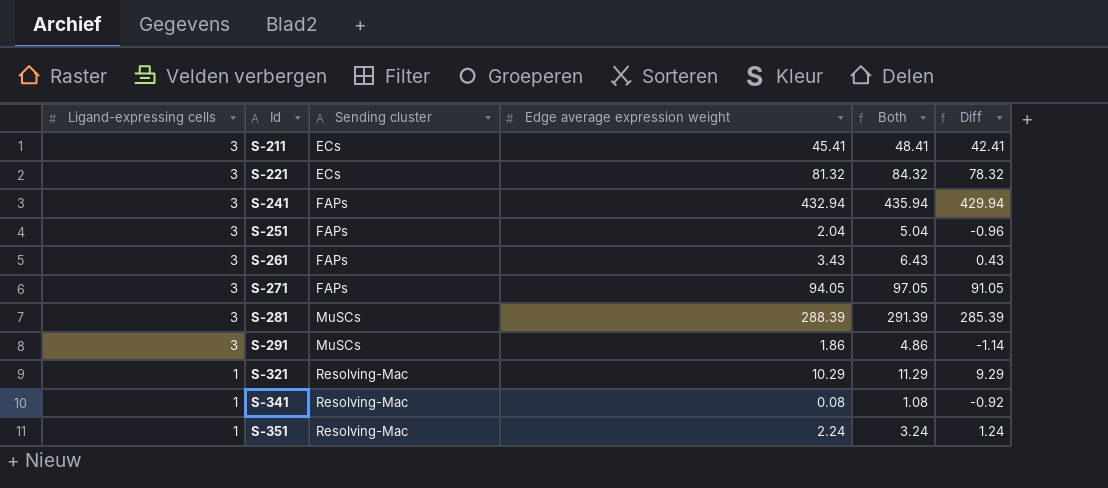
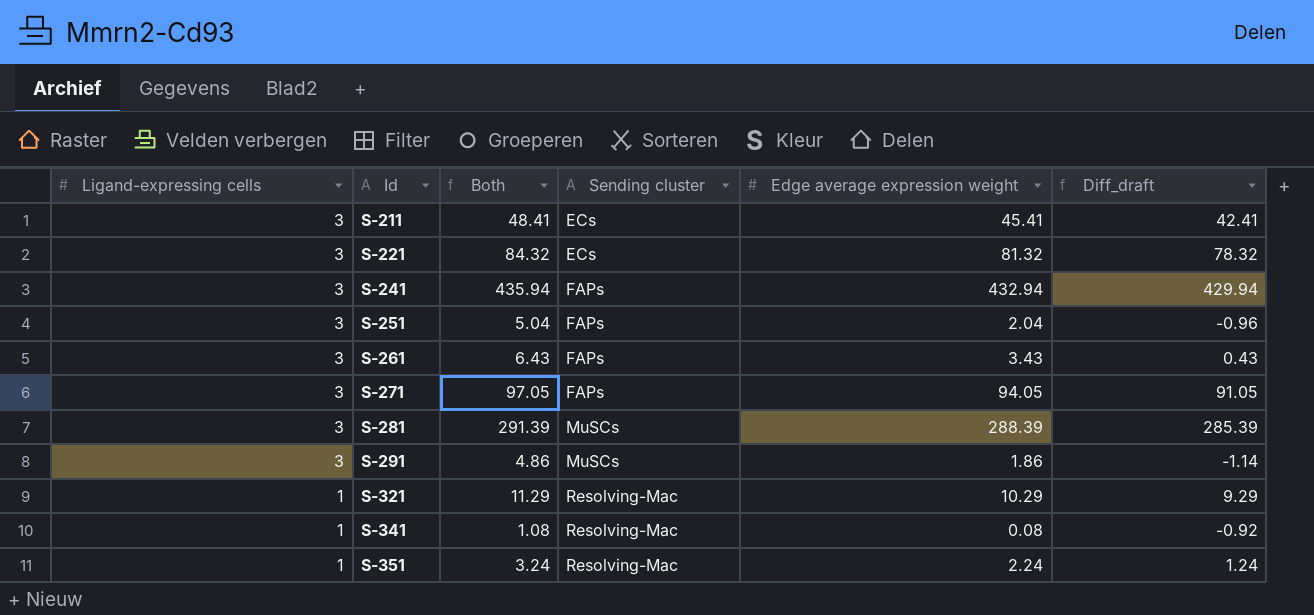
column Both | position: 5 -> 3
column name: Diff -> Diff_draft

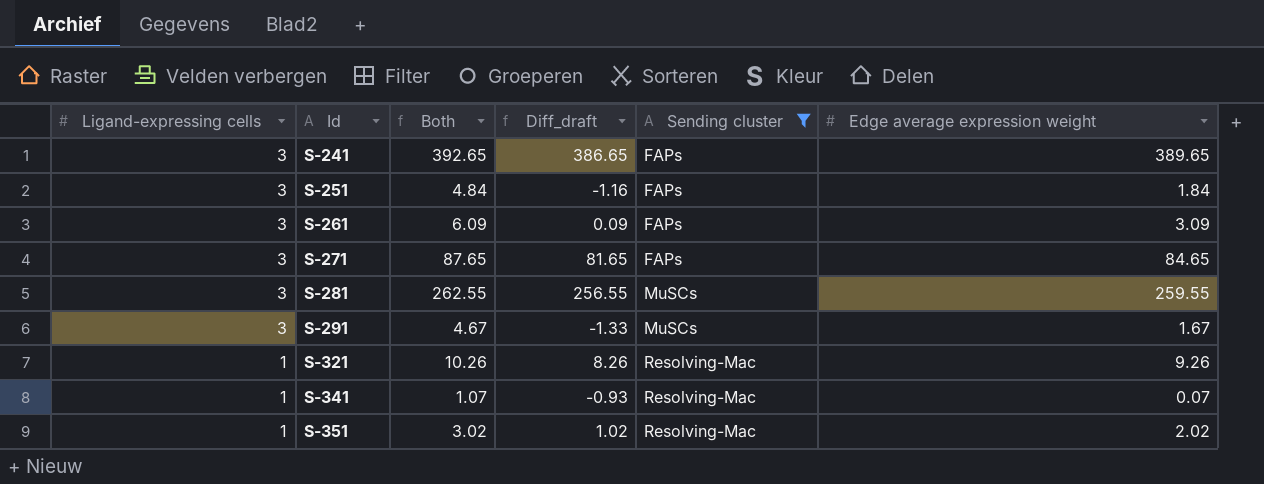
filter: none -> Sending cluster != ECs
column Diff_draft | position: 6 -> 4
S-241 | Both: 435.94 -> 392.65
S-241 | Diff_draft: 429.94 -> 386.65
S-241 | Edge average expression weight: 432.94 -> 389.65
S-251 | Both: 5.04 -> 4.84
S-251 | Diff_draft: -0.96 -> -1.16
S-251 | Edge average expression weight: 2.04 -> 1.84
S-261 | Both: 6.43 -> 6.09
S-261 | Diff_draft: 0.43 -> 0.09
S-261 | Edge average expression weight: 3.43 -> 3.09
S-271 | Both: 97.05 -> 87.65
S-271 | Diff_draft: 91.05 -> 81.65
S-271 | Edge average expression weight: 94.05 -> 84.65
S-281 | Both: 291.39 -> 262.55
S-281 | Diff_draft: 285.39 -> 256.55
S-281 | Edge average expression weight: 288.39 -> 259.55
S-291 | Both: 4.86 -> 4.67
S-291 | Diff_draft: -1.14 -> -1.33
S-291 | Edge average expression weight: 1.86 -> 1.67
S-321 | Both: 11.29 -> 10.26
S-321 | Diff_draft: 9.29 -> 8.26
S-321 | Edge average expression weight: 10.29 -> 9.26
S-341 | Both: 1.08 -> 1.07
S-341 | Diff_draft: -0.92 -> -0.93
S-341 | Edge average expression weight: 0.08 -> 0.07
S-351 | Both: 3.24 -> 3.02
S-351 | Diff_draft: 1.24 -> 1.02
S-351 | Edge average expression weight: 2.24 -> 2.02

